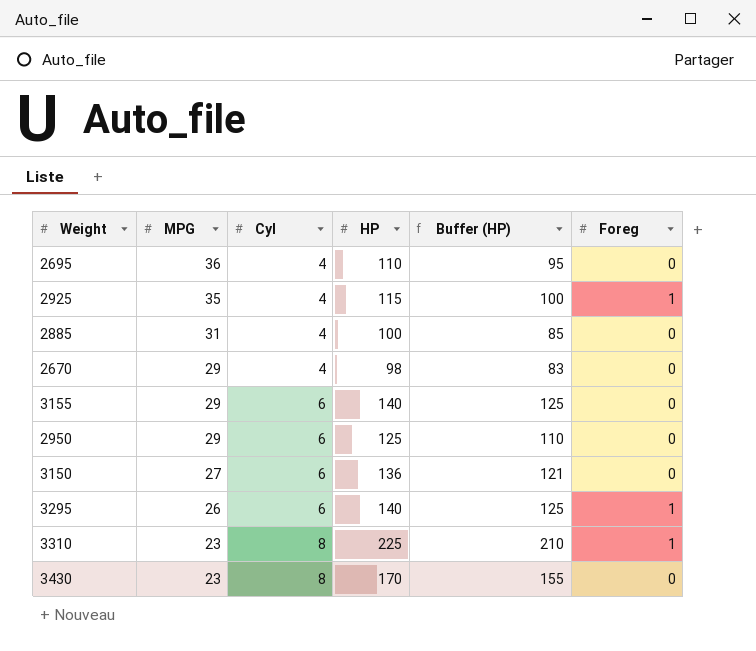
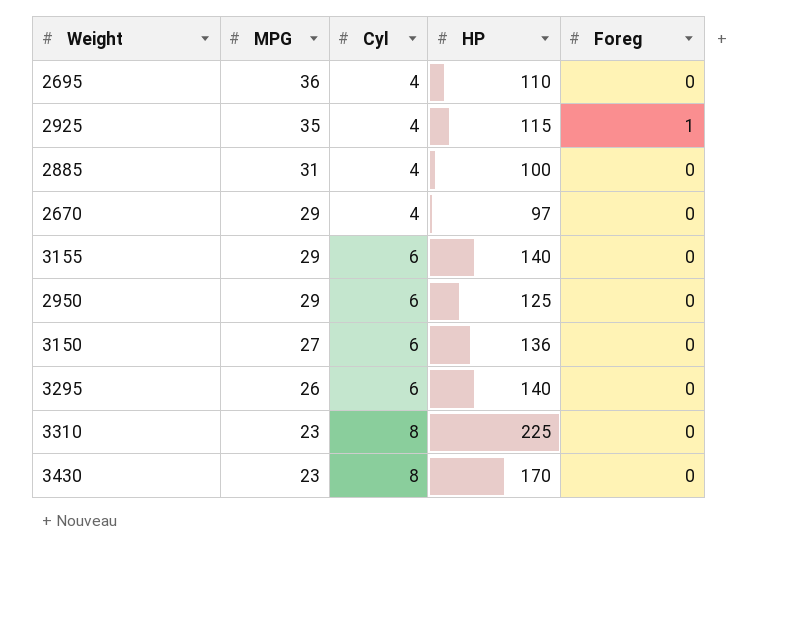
column Buffer (HP) | formula: [HP] - 15 -> none
2670 | HP: 98 -> 97
3295 | Foreg: 1 -> 0
3310 | Foreg: 1 -> 0

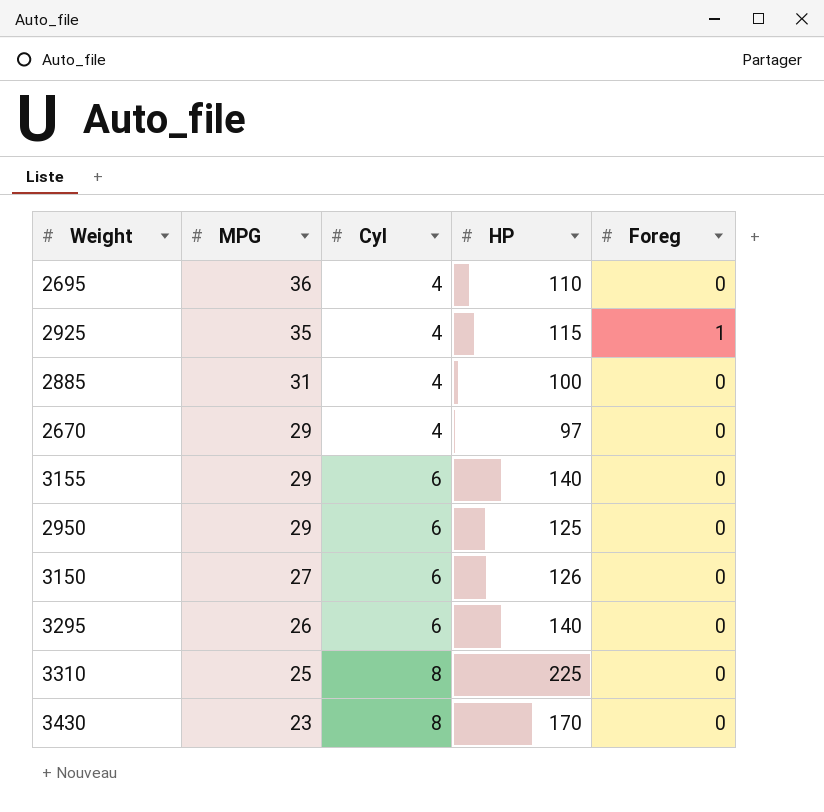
3150 | HP: 136 -> 126
3310 | MPG: 23 -> 25

